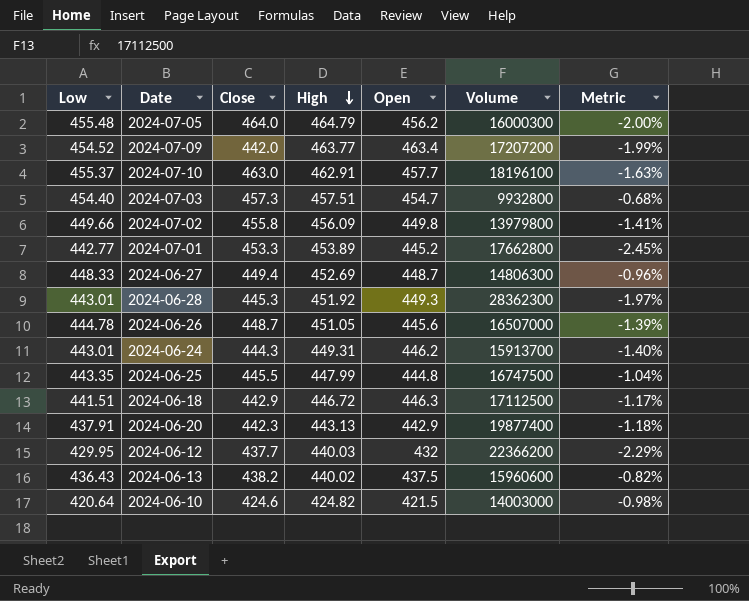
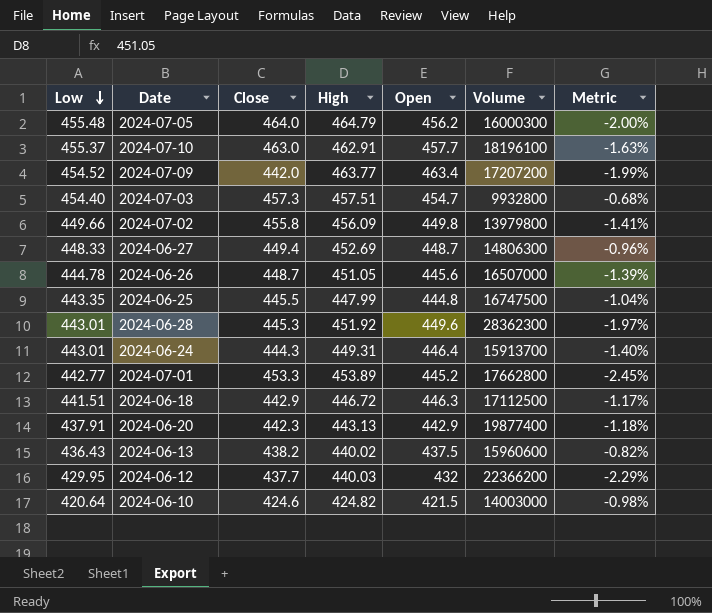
row order: High descending -> Low descending
2024-06-28 | Open: 449.3 -> 449.6
2024-06-24 | Open: 446.2 -> 446.4

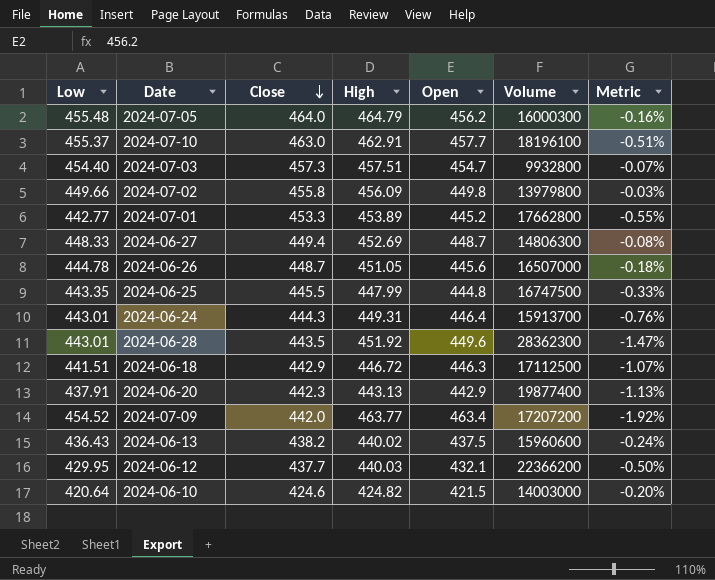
row order: Low descending -> Close descending
column Metric | formula: ([Low] - [High]) / [High] -> ([Low] - [Open]) / [Open]
2024-06-28 | Close: 445.3 -> 443.5
2024-06-12 | Open: 432 -> 432.1

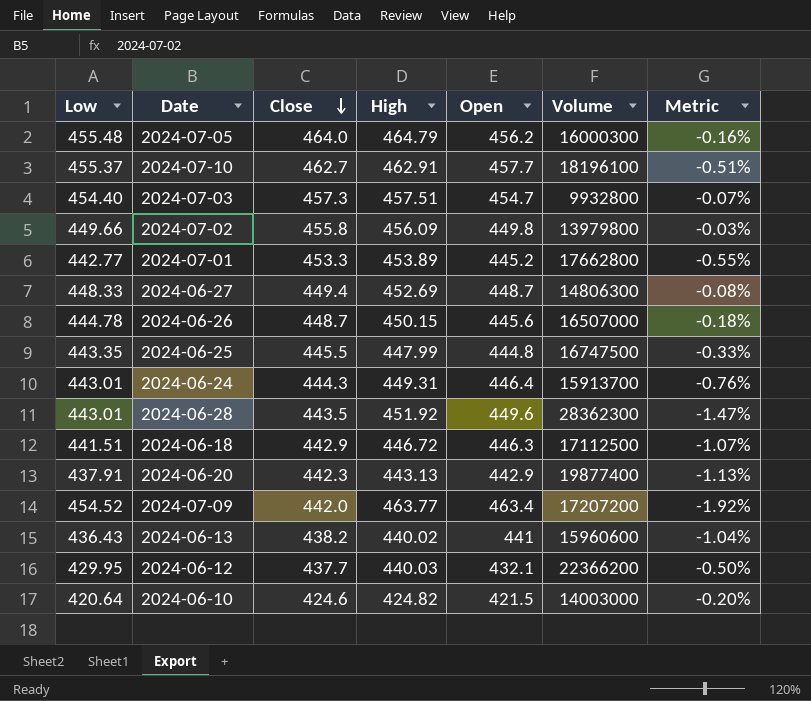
2024-07-10 | Close: 463.0 -> 462.7
2024-06-26 | High: 451.05 -> 450.15
2024-06-13 | Open: 437.5 -> 441
2024-06-13 | Metric: -0.24% -> -1.04%

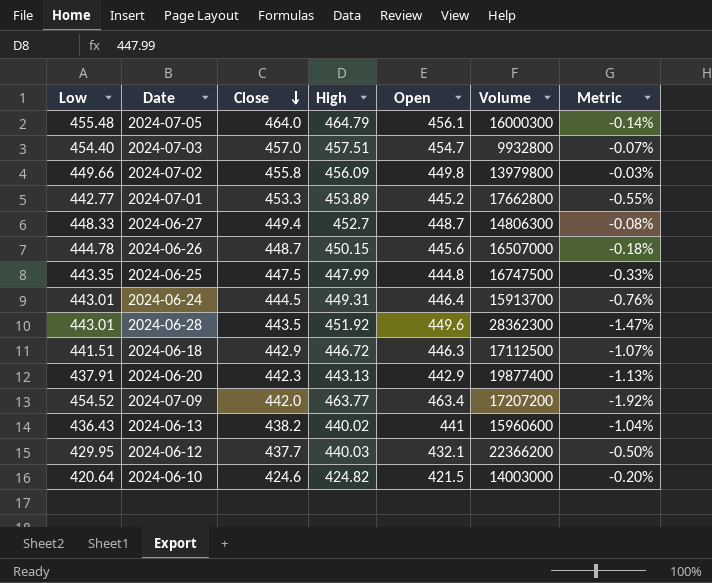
row 2024-07-10: 455.37 | 462.7 | 462.91 | 457.7 | 18196100 | -0.51% -> none
2024-07-05 | Open: 456.2 -> 456.1
2024-07-05 | Metric: -0.16% -> -0.14%
2024-07-03 | Close: 457.3 -> 457.0
2024-06-27 | High: 452.69 -> 452.7
2024-06-25 | Close: 445.5 -> 447.5
2024-06-24 | Close: 444.3 -> 444.5

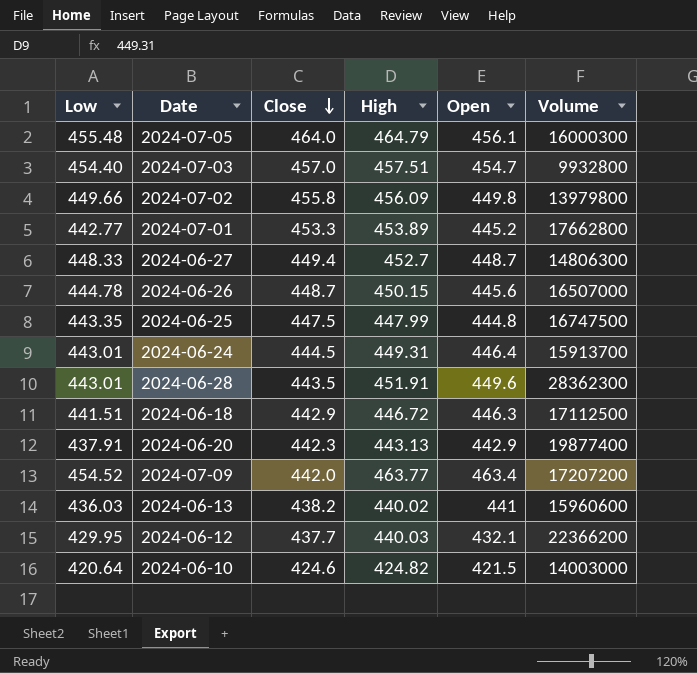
column Metric | formula: ([Low] - [Open]) / [Open] -> none
2024-06-28 | High: 451.92 -> 451.91
2024-06-13 | Low: 436.43 -> 436.03

